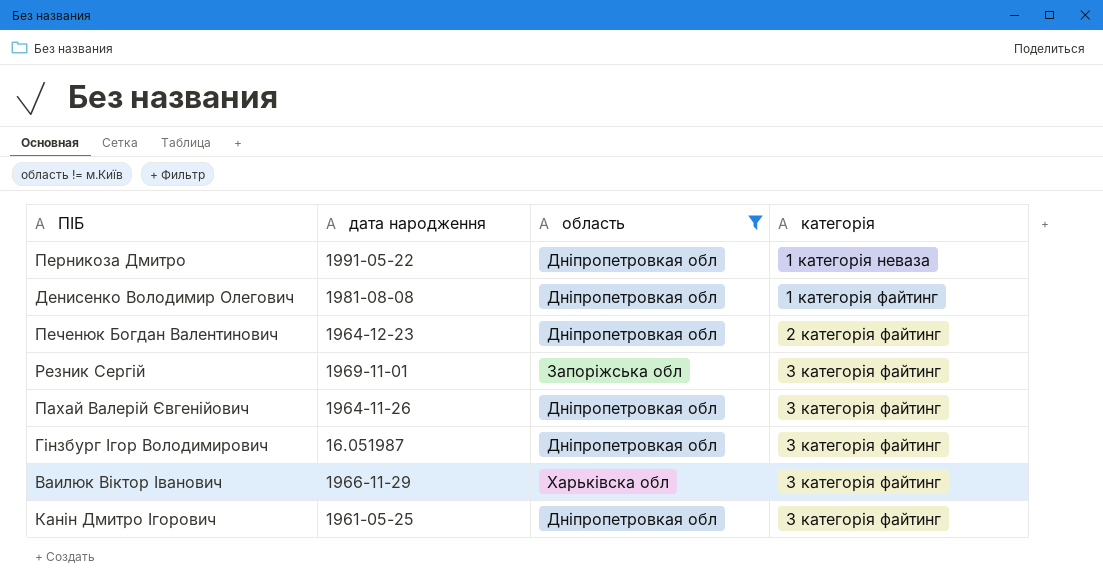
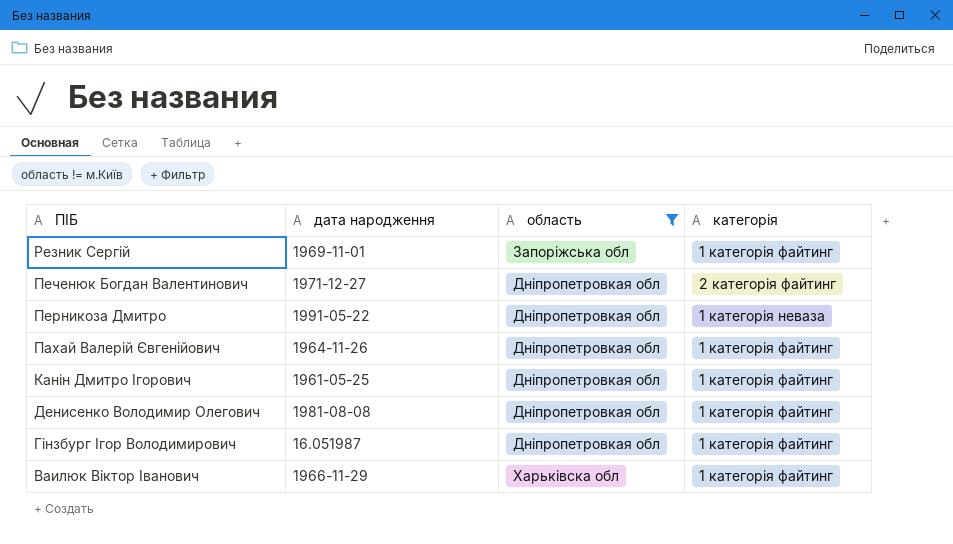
row order: категорія ascending -> ПІБ descending
Резник Сергій | категорія: 3 категорія файтинг -> 1 категорія файтинг
Печенюк Богдан Валентинович | дата народження: 1964-12-23 -> 1971-12-27
Пахай Валерій Євгенійович | категорія: 3 категорія файтинг -> 1 категорія файтинг
Канін Дмитро Ігорович | категорія: 3 категорія файтинг -> 1 категорія файтинг
Гінзбург Ігор Володимирович | категорія: 3 категорія файтинг -> 1 категорія файтинг
Ваилюк Віктор Іванович | категорія: 3 категорія файтинг -> 1 категорія файтинг

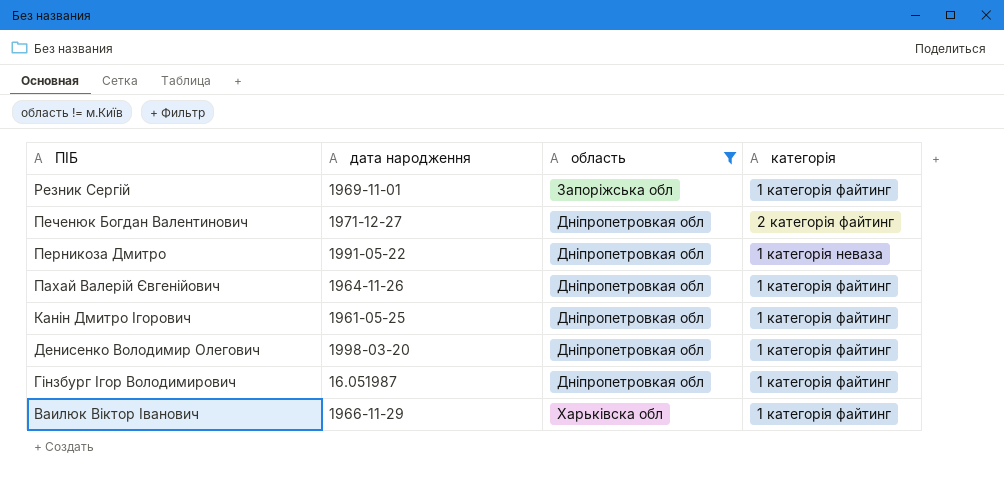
Денисенко Володимир Олегович | дата народження: 1981-08-08 -> 1998-03-20

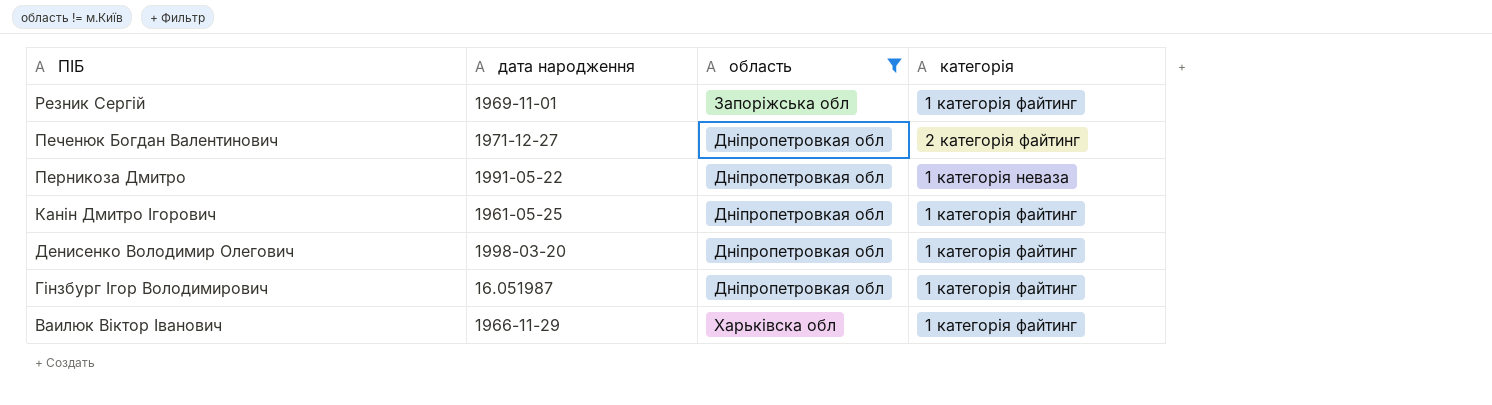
row Пахай Валерій Євгенійович: 1964-11-26 | Дніпропетровкая обл | 1 категорія файтинг -> none

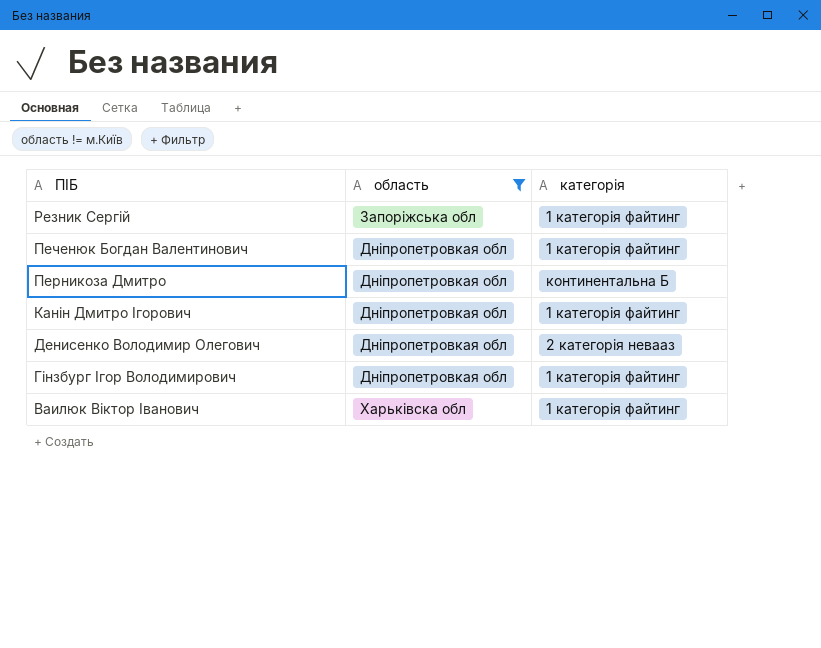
column дата народження | position: 2 -> none
Печенюк Богдан Валентинович | категорія: 2 категорія файтинг -> 1 категорія файтинг
Перникоза Дмитро | категорія: 1 категорія неваза -> континентальна Б
Денисенко Володимир Олегович | категорія: 1 категорія файтинг -> 2 категорія невааз

